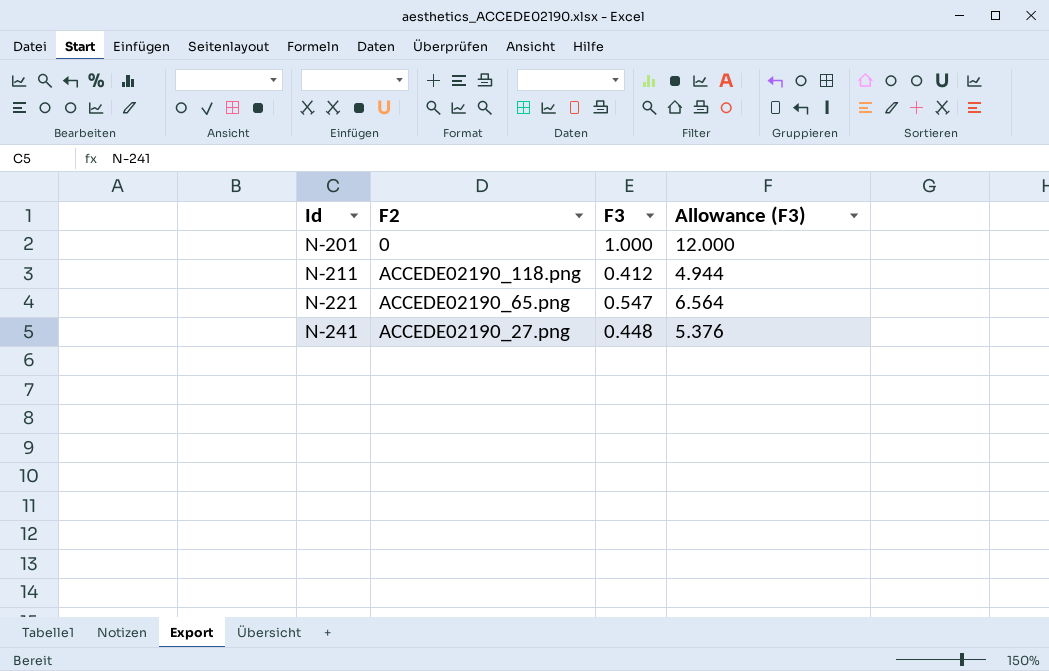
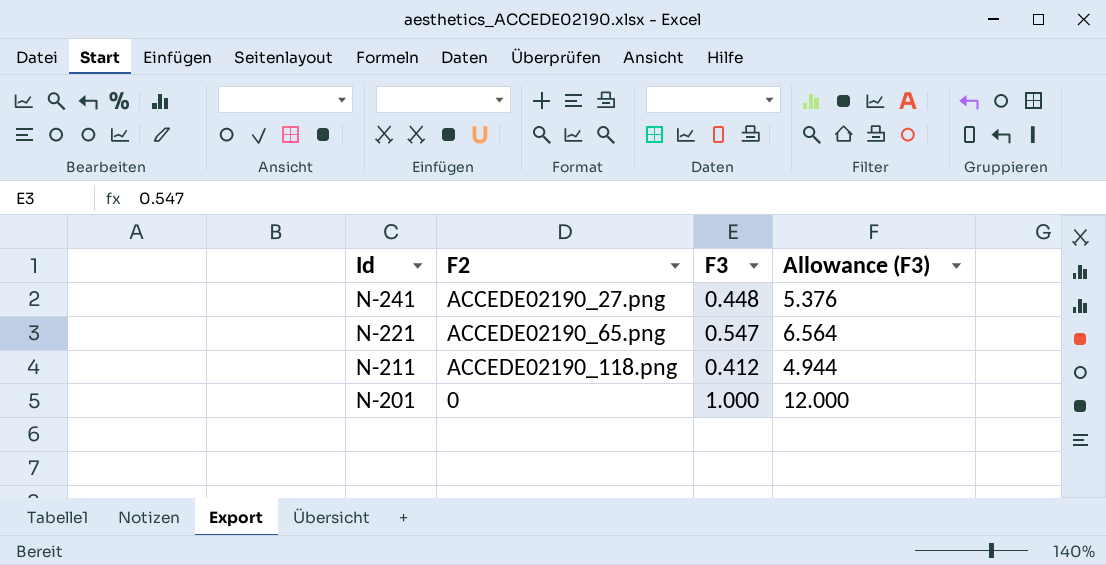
row order: Id ascending -> Id descending

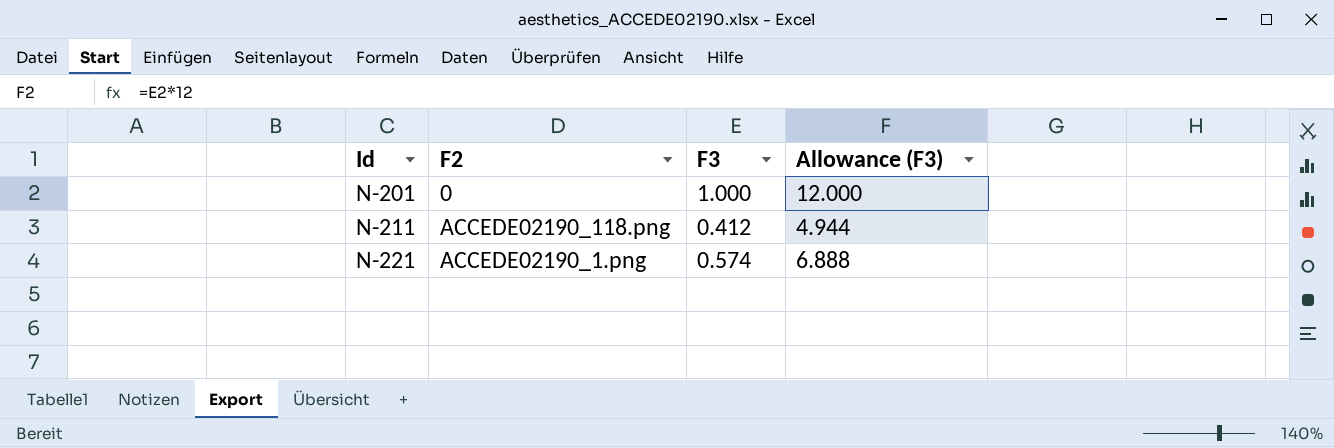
row order: Id descending -> Id ascending
row N-241: ACCEDE02190_27.png | 0.448 | 5.376 -> none
N-221 | F2: ACCEDE02190_65.png -> ACCEDE02190_1.png
N-221 | F3: 0.547 -> 0.574
N-221 | Allowance (F3): 6.564 -> 6.888

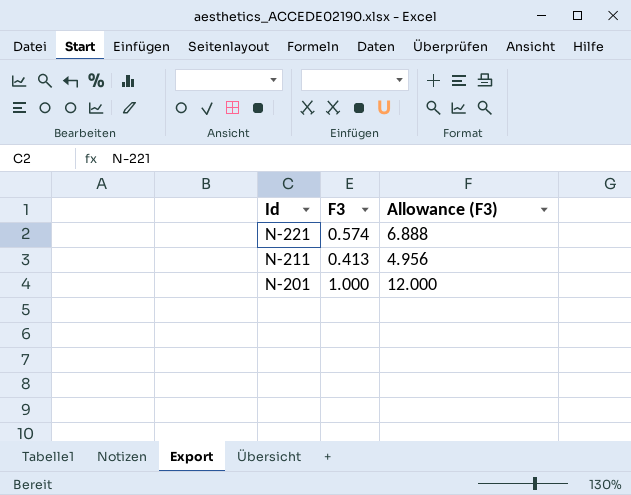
row order: Id ascending -> Id descending
column F2 | position: 2 -> none
N-211 | F3: 0.412 -> 0.413
N-211 | Allowance (F3): 4.944 -> 4.956

